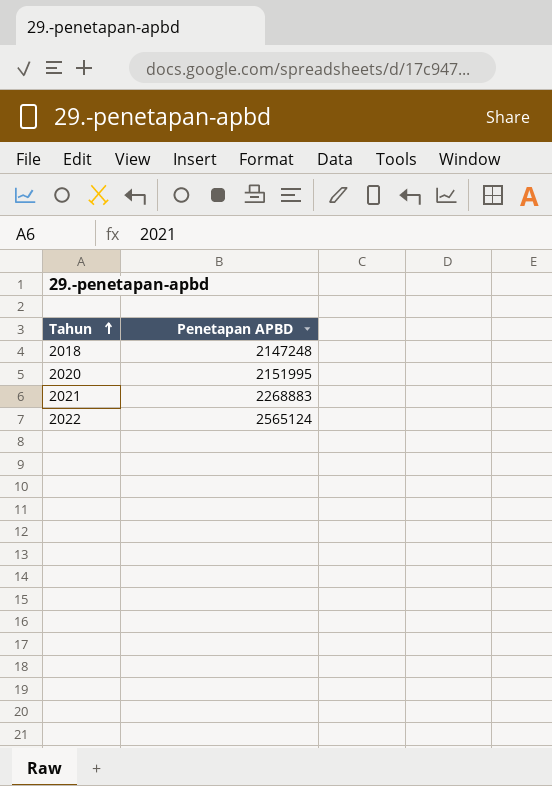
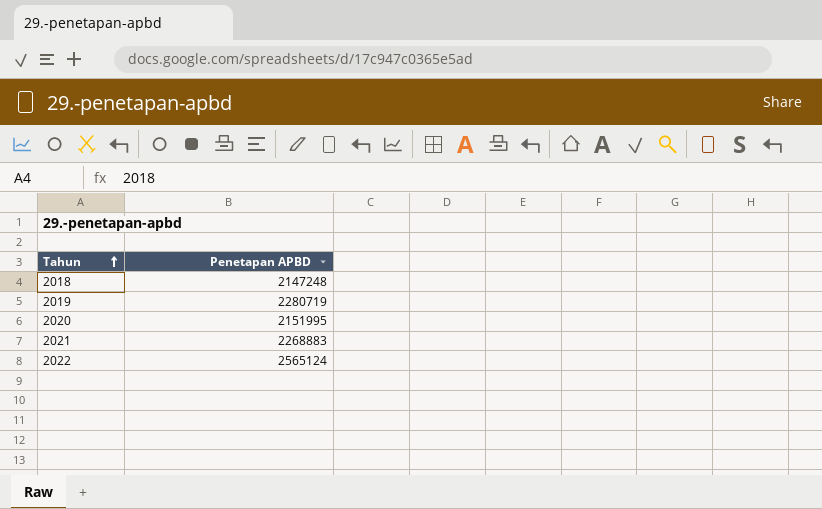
row 2019: none -> 2280719

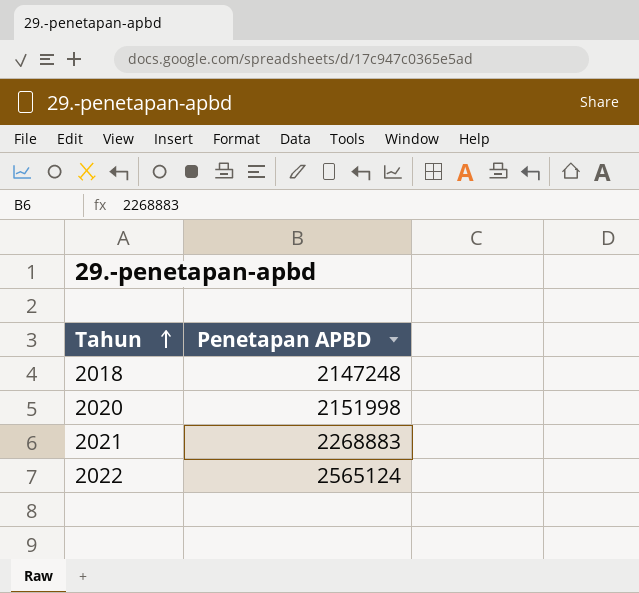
row 2019: 2280719 -> none
2020 | Penetapan APBD: 2151995 -> 2151998

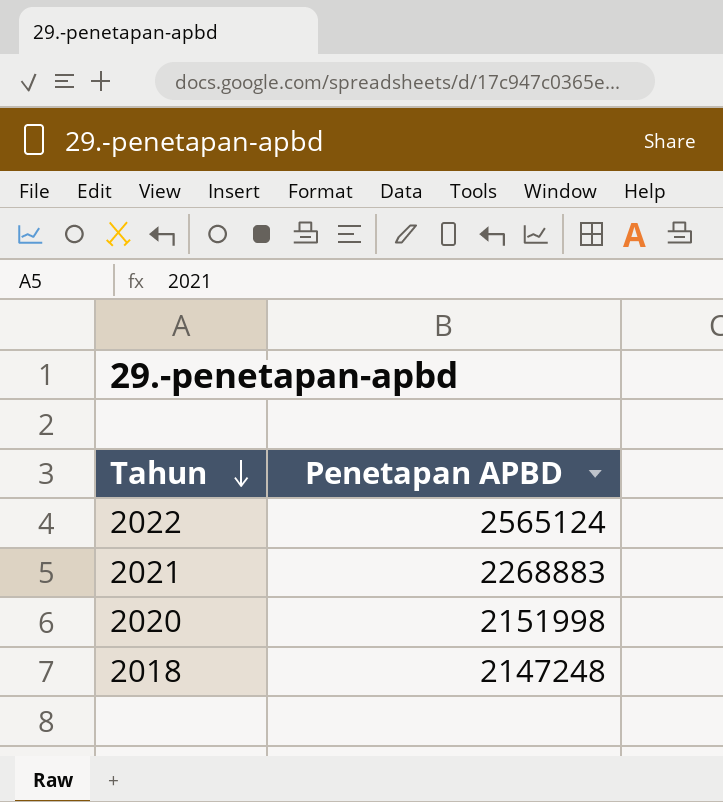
row order: Tahun ascending -> Tahun descending

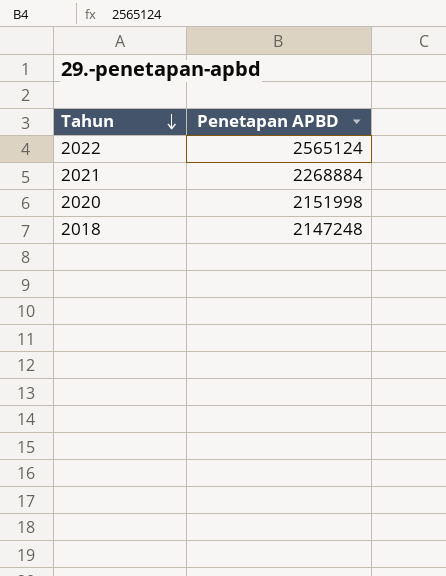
2021 | Penetapan APBD: 2268883 -> 2268884

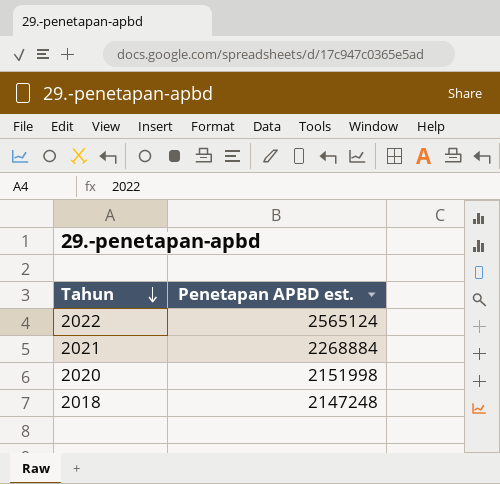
column name: Penetapan APBD -> Penetapan APBD est.

